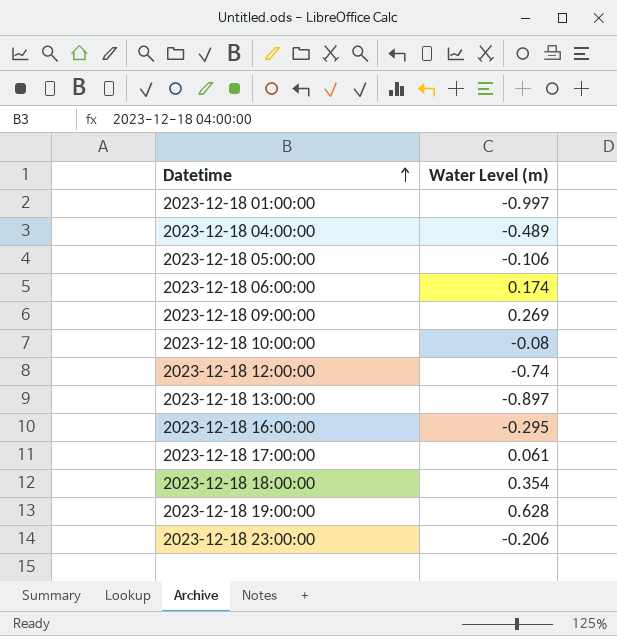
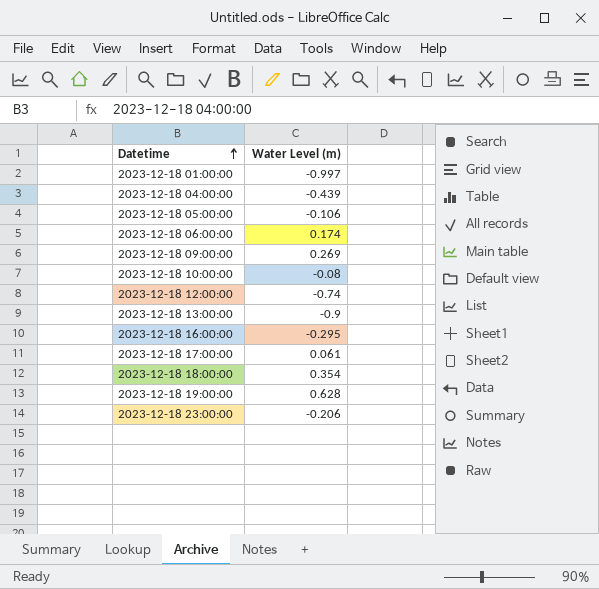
2023-12-18 04:00:00 | Water Level (m): -0.489 -> -0.439
2023-12-18 13:00:00 | Water Level (m): -0.897 -> -0.9

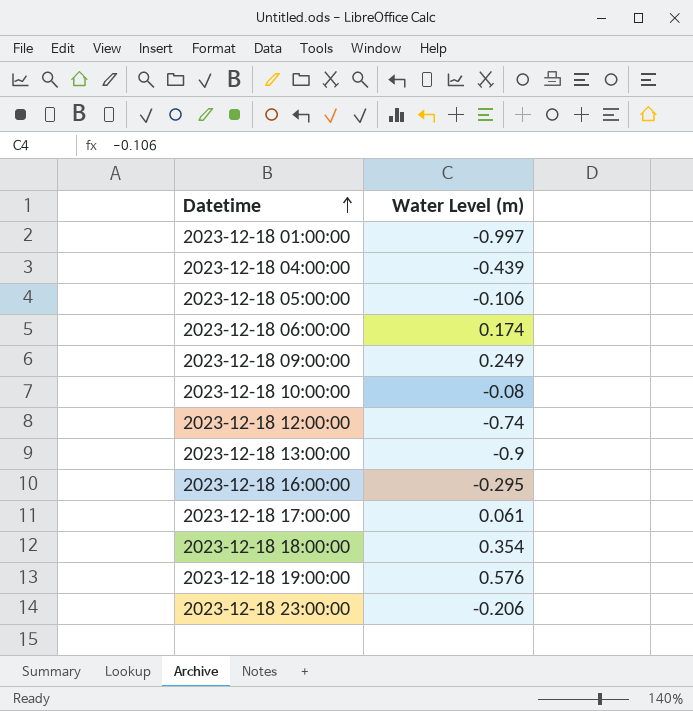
2023-12-18 09:00:00 | Water Level (m): 0.269 -> 0.249
2023-12-18 19:00:00 | Water Level (m): 0.628 -> 0.576

